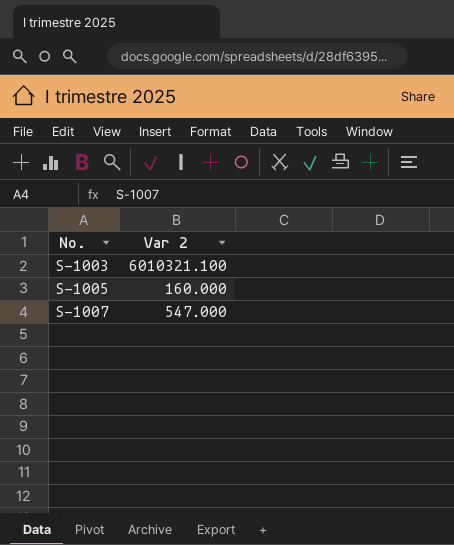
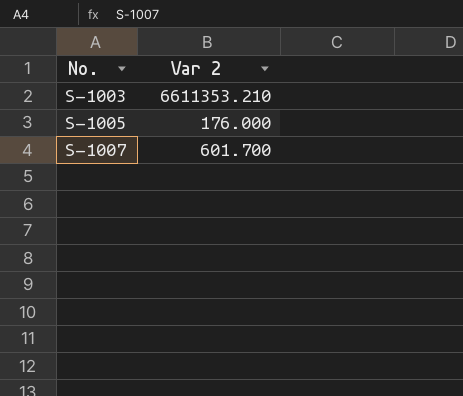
S-1003 | Var 2: 6010321.100 -> 6611353.210
S-1005 | Var 2: 160.000 -> 176.000
S-1007 | Var 2: 547.000 -> 601.700

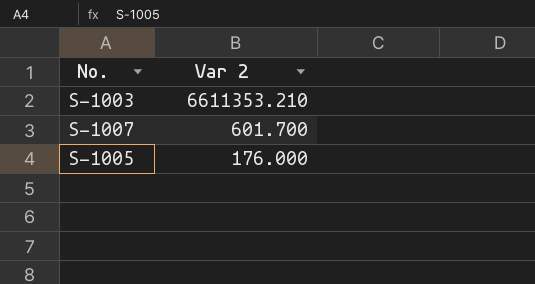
row order: No. ascending -> Var 2 descending

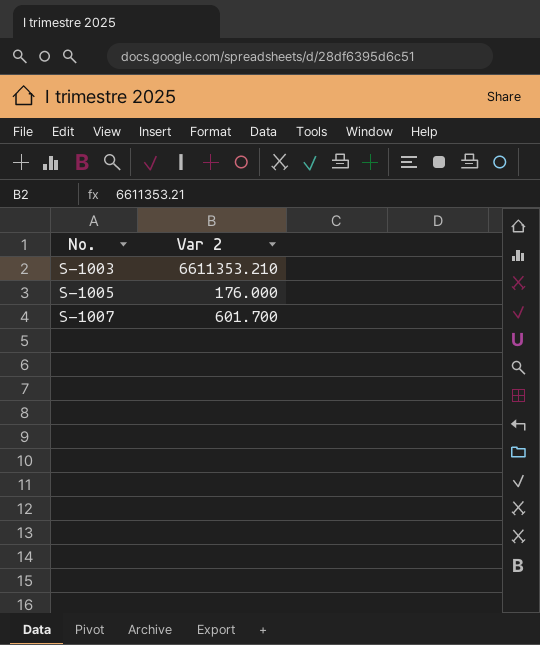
row order: Var 2 descending -> No. ascending

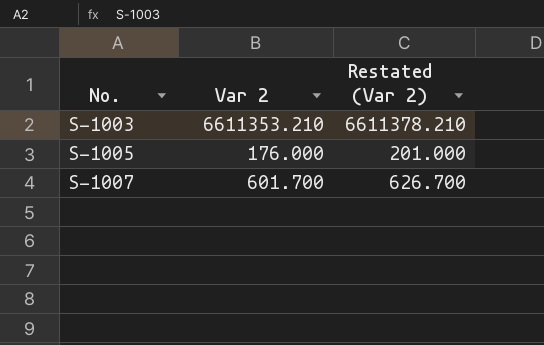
column Restated (Var 2) | formula: none -> [Var 2] + 25

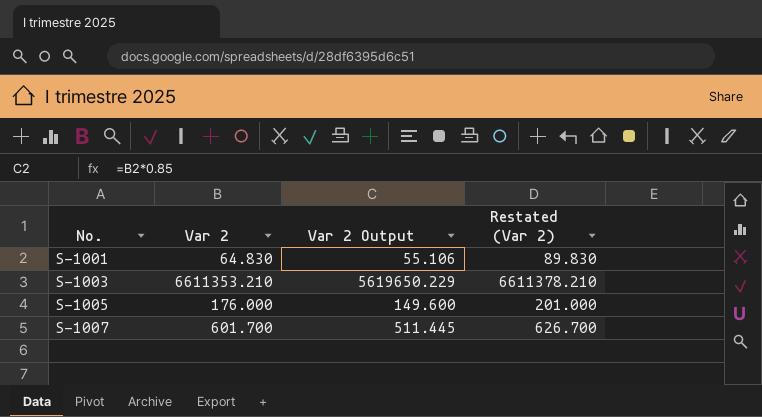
column Var 2 Output | formula: none -> [Var 2] * 0.85
row S-1001: none -> 64.830 | 55.106 | 89.830

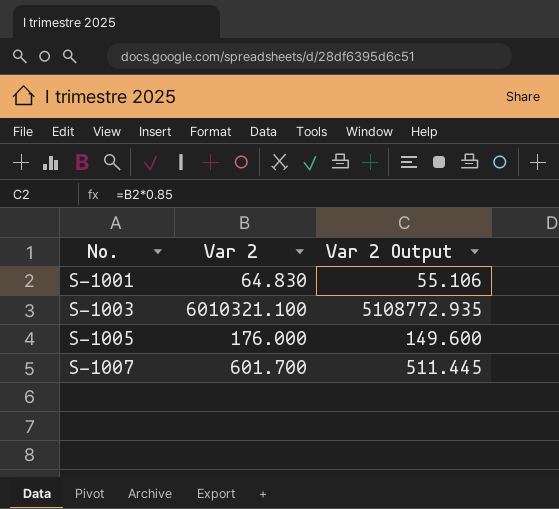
column Restated (Var 2) | formula: [Var 2] + 25 -> none
S-1003 | Var 2: 6611353.210 -> 6010321.100
S-1003 | Var 2 Output: 5619650.229 -> 5108772.935

